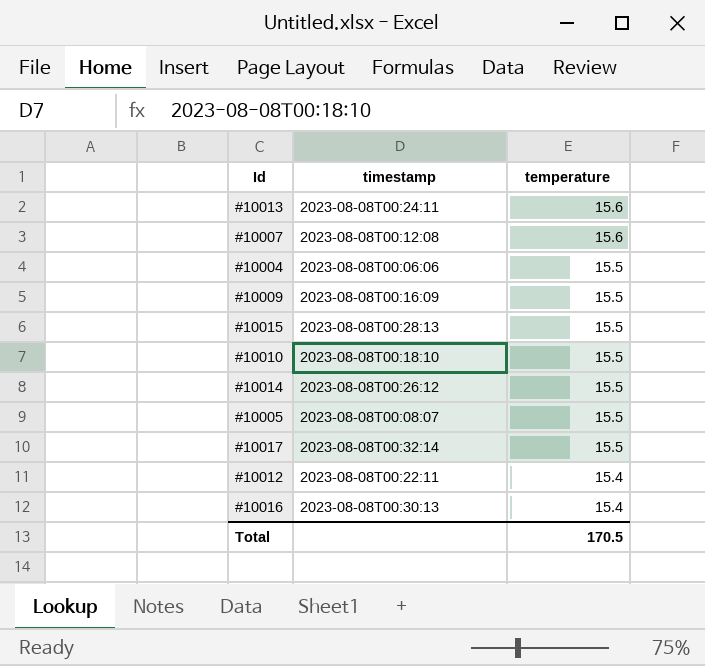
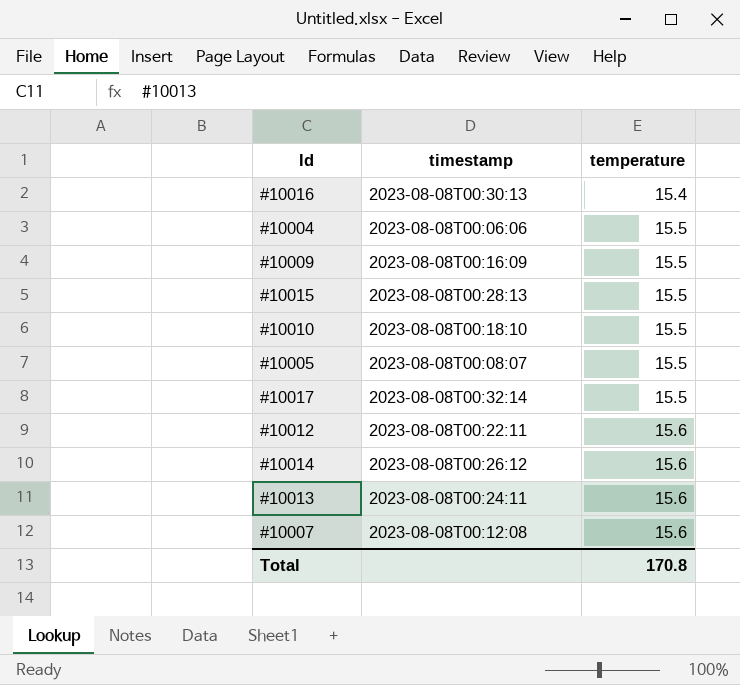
row order: temperature descending -> temperature ascending
#10012 | temperature: 15.4 -> 15.6
#10014 | temperature: 15.5 -> 15.6
Total | temperature: 170.5 -> 170.8

